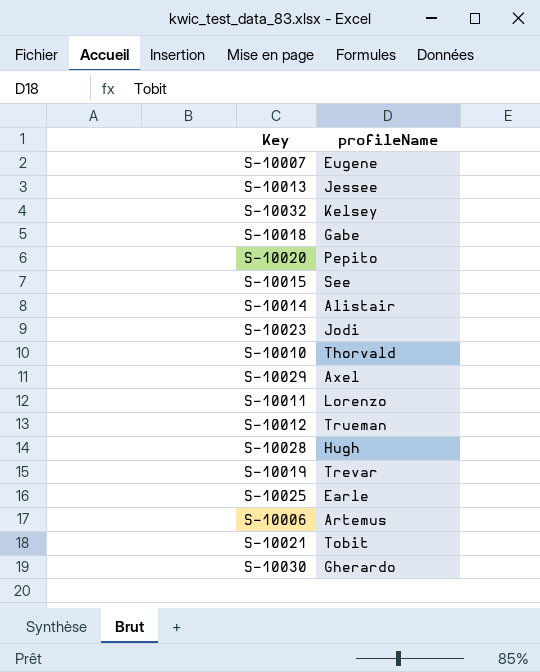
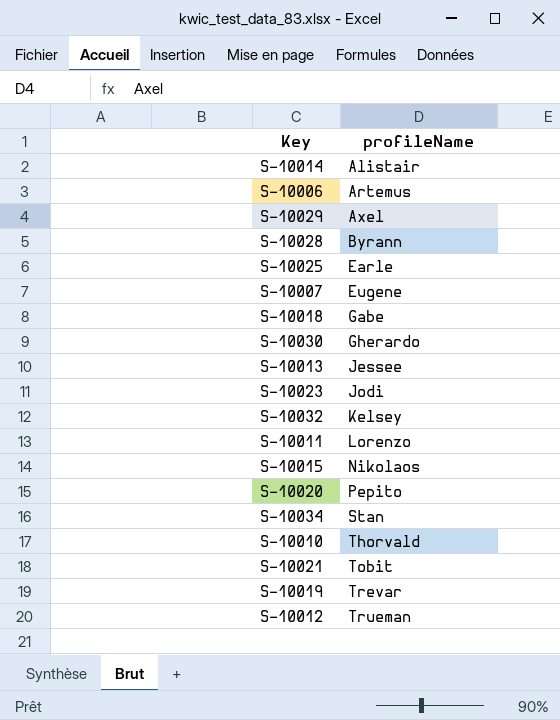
row order: none -> profileName ascending
S-10028 | profileName: Hugh -> Byrann
S-10015 | profileName: See -> Nikolaos
row S-10034: none -> Stan

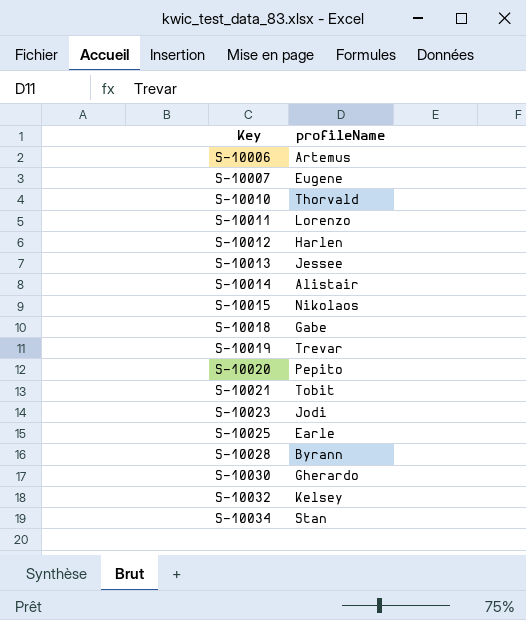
row order: profileName ascending -> Key ascending
row S-10029: Axel -> none
S-10012 | profileName: Trueman -> Harlen

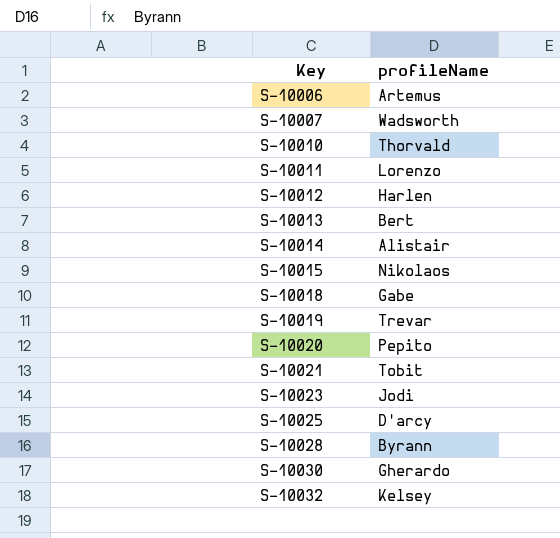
row S-10034: Stan -> none
S-10007 | profileName: Eugene -> Wadsworth
S-10013 | profileName: Jessee -> Bert
S-10025 | profileName: Earle -> D'arcy

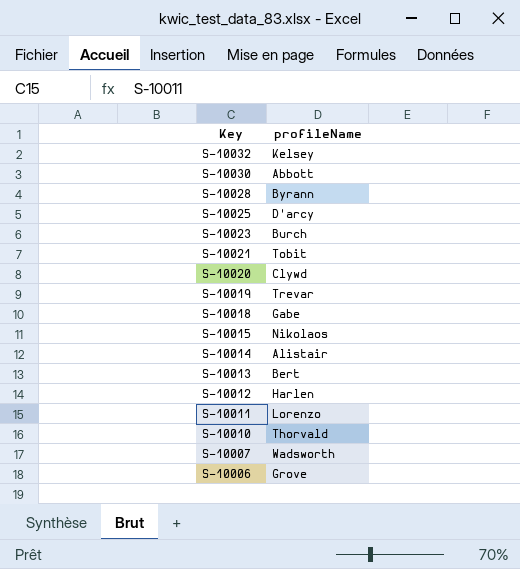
row order: Key ascending -> Key descending
S-10030 | profileName: Gherardo -> Abbott
S-10023 | profileName: Jodi -> Burch
S-10020 | profileName: Pepito -> Clywd
S-10006 | profileName: Artemus -> Grove

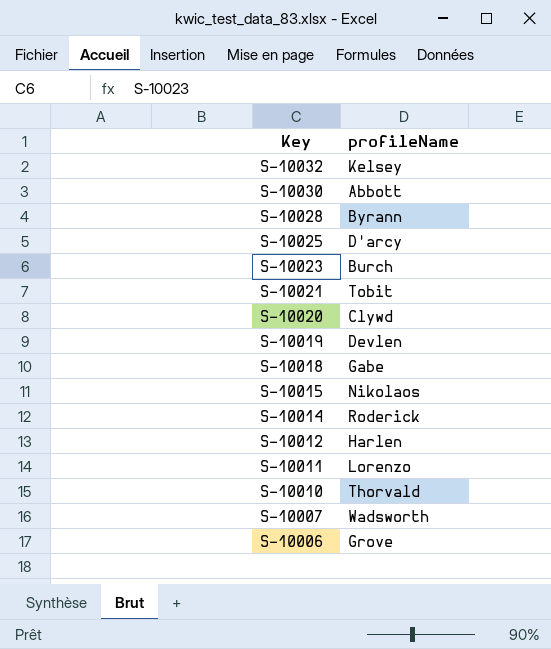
row S-10013: Bert -> none
S-10019 | profileName: Trevar -> Devlen
S-10014 | profileName: Alistair -> Roderick

